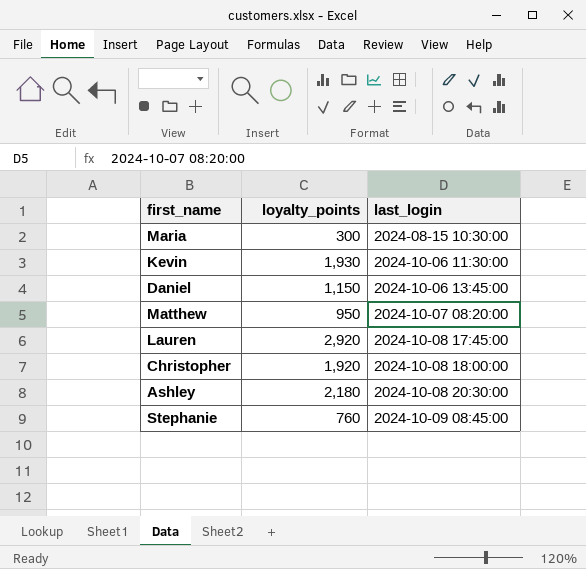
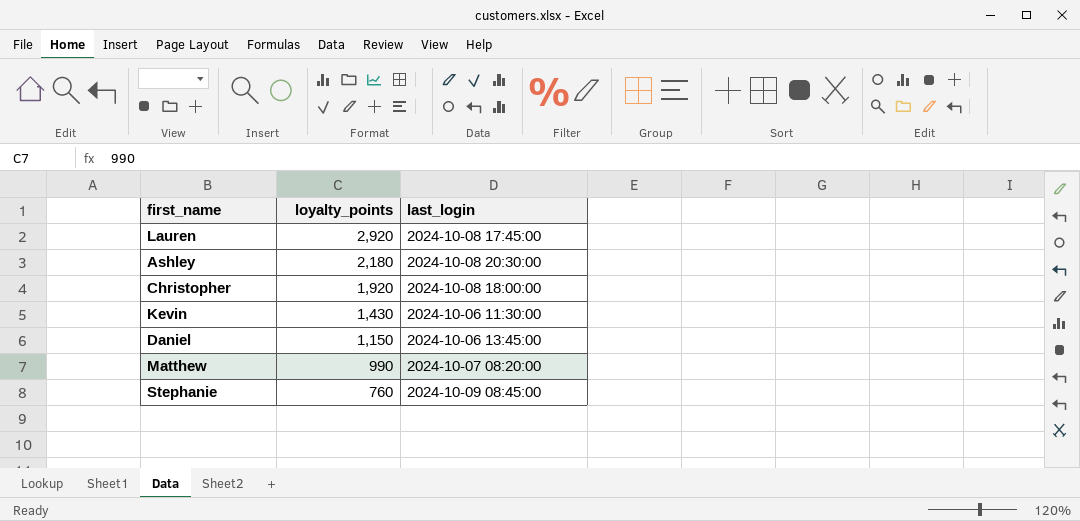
row order: last_login ascending -> loyalty_points descending
row Maria: 300 | 2024-08-15 10:30:00 -> none
Kevin | loyalty_points: 1,930 -> 1,430
Matthew | loyalty_points: 950 -> 990

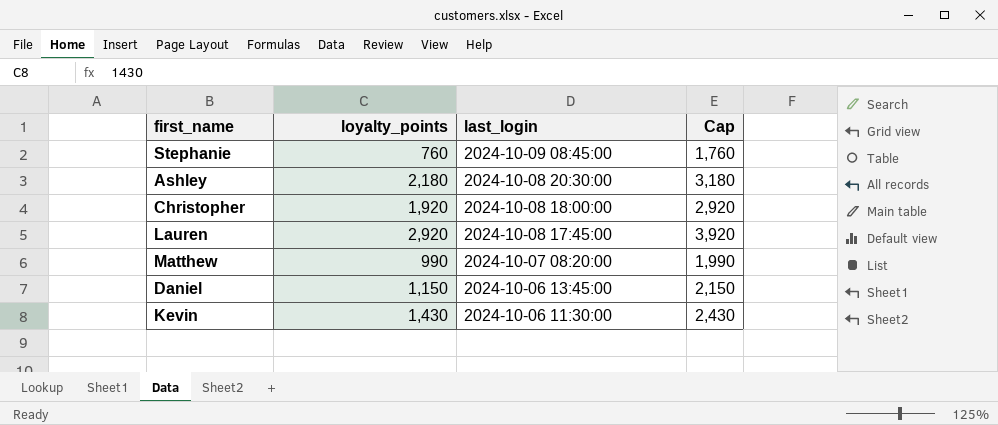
row order: loyalty_points descending -> last_login descending
column Cap | formula: none -> [loyalty_points] + 1000

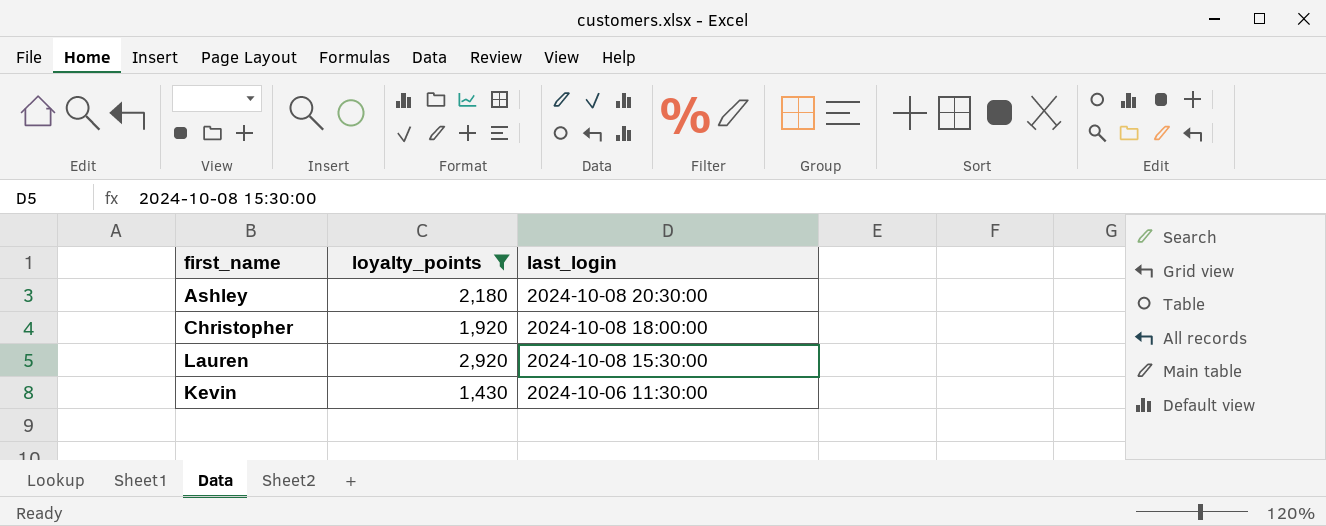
filter: none -> loyalty_points >= 1,430
column Cap | formula: [loyalty_points] + 1000 -> none
Lauren | last_login: 2024-10-08 17:45:00 -> 2024-10-08 15:30:00

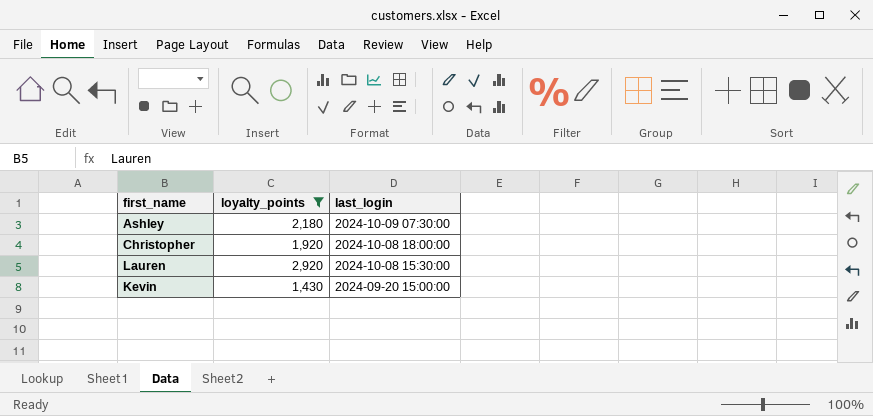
Ashley | last_login: 2024-10-08 20:30:00 -> 2024-10-09 07:30:00
Kevin | last_login: 2024-10-06 11:30:00 -> 2024-09-20 15:00:00

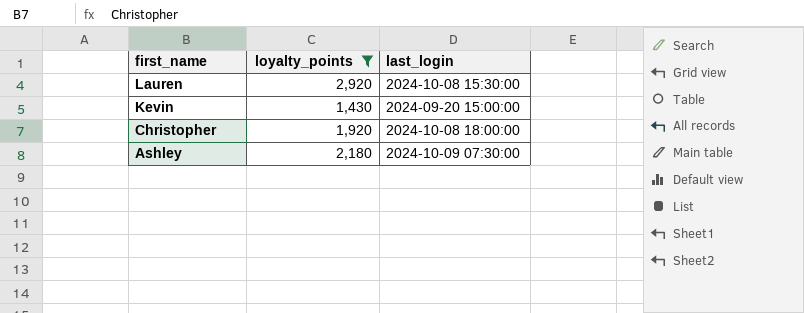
row order: last_login descending -> first_name descending

